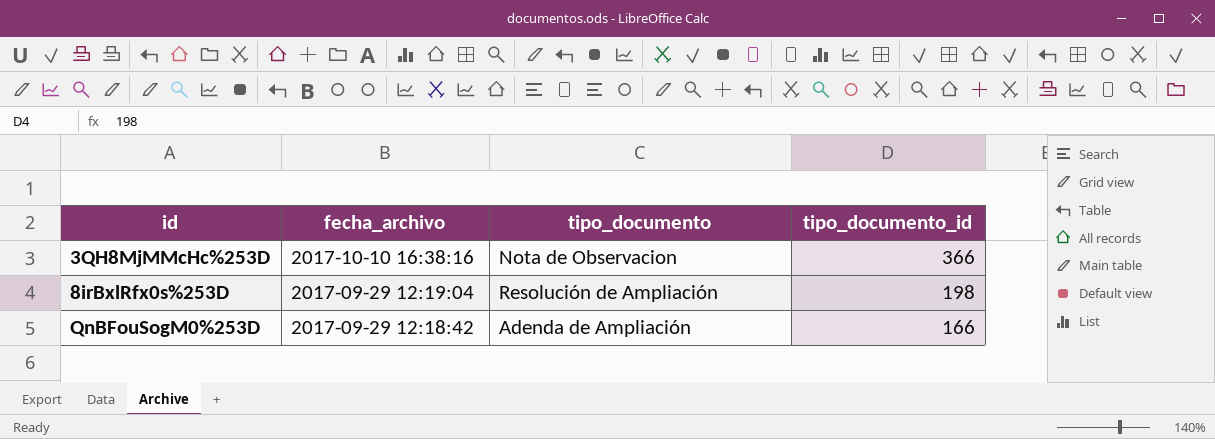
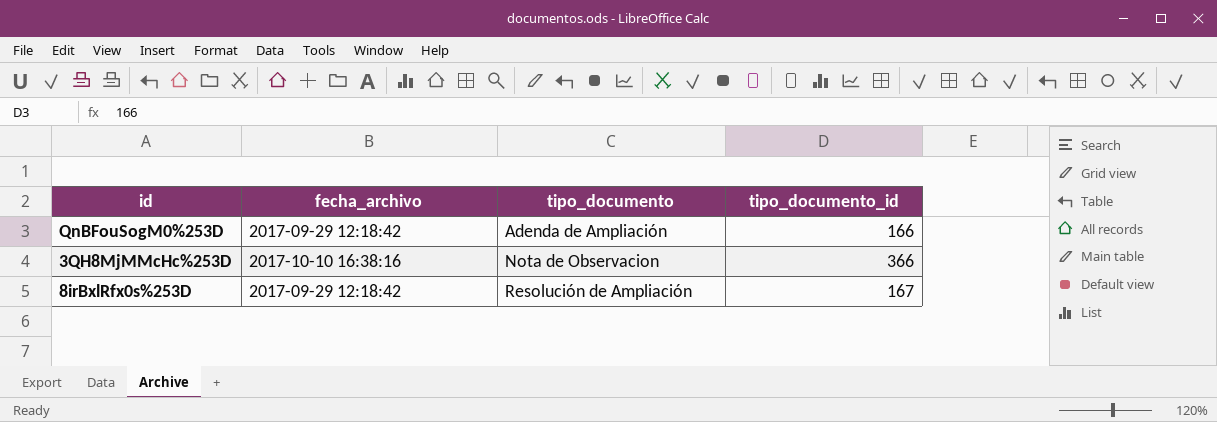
row order: id ascending -> tipo_documento ascending
8irBxlRfx0s%253D | fecha_archivo: 2017-09-29 12:19:04 -> 2017-09-29 12:18:42
8irBxlRfx0s%253D | tipo_documento_id: 198 -> 167

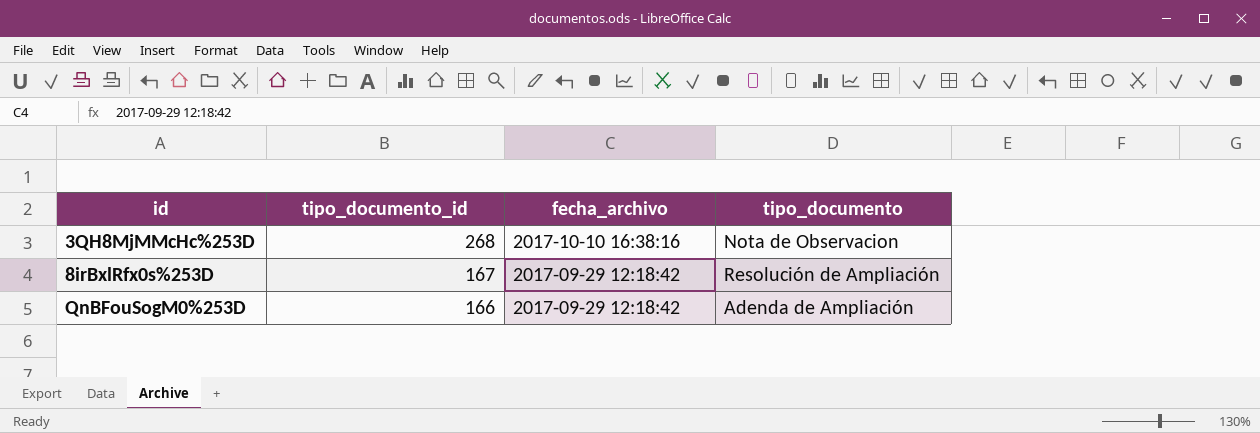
row order: tipo_documento ascending -> id ascending
column tipo_documento_id | position: 4 -> 2
3QH8MjMMcHc%253D | tipo_documento_id: 366 -> 268

